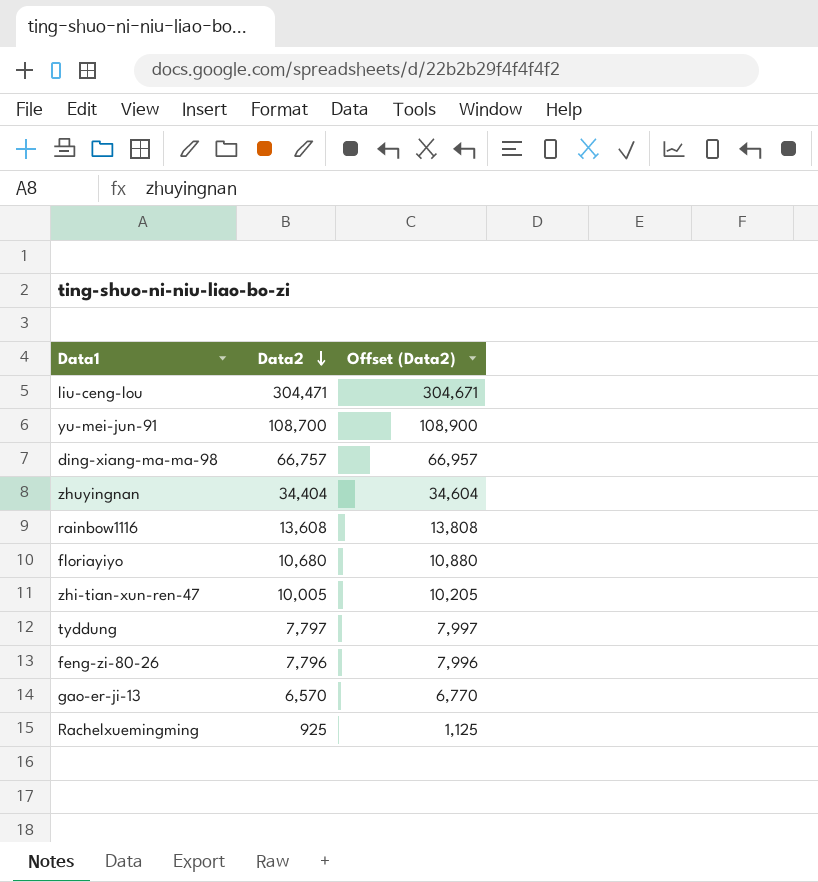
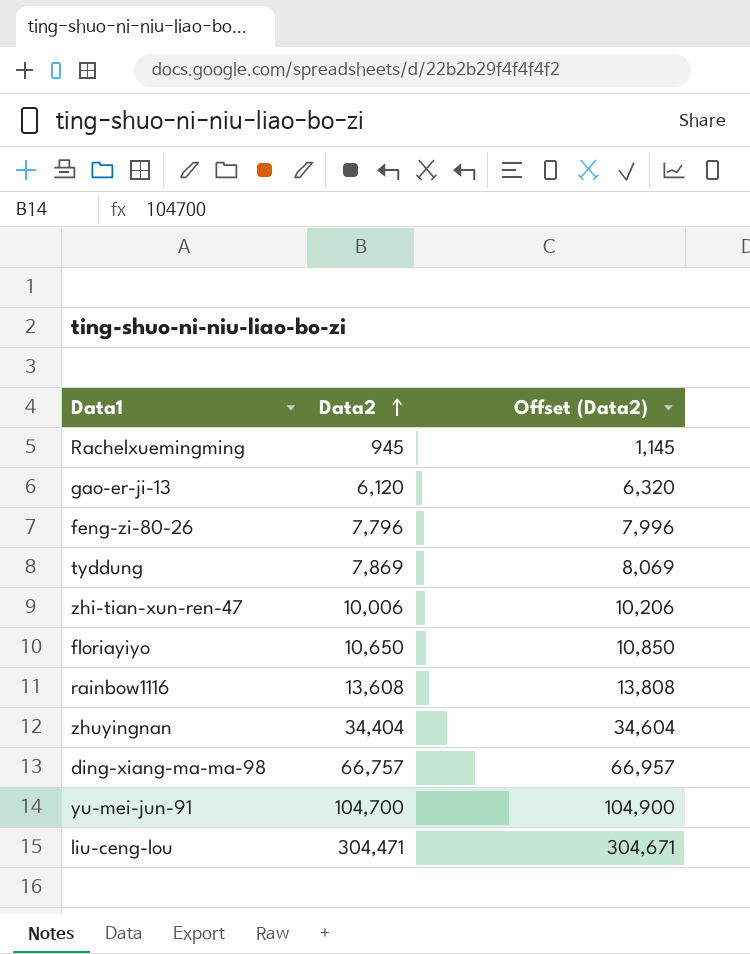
row order: Data2 descending -> Data2 ascending
Rachelxuemingming | Data2: 925 -> 945
Rachelxuemingming | Offset (Data2): 1,125 -> 1,145
gao-er-ji-13 | Data2: 6,570 -> 6,120
gao-er-ji-13 | Offset (Data2): 6,770 -> 6,320
tyddung | Data2: 7,797 -> 7,869
tyddung | Offset (Data2): 7,997 -> 8,069
zhi-tian-xun-ren-47 | Data2: 10,005 -> 10,006
zhi-tian-xun-ren-47 | Offset (Data2): 10,205 -> 10,206
floriayiyo | Data2: 10,680 -> 10,650
floriayiyo | Offset (Data2): 10,880 -> 10,850
yu-mei-jun-91 | Data2: 108,700 -> 104,700
yu-mei-jun-91 | Offset (Data2): 108,900 -> 104,900

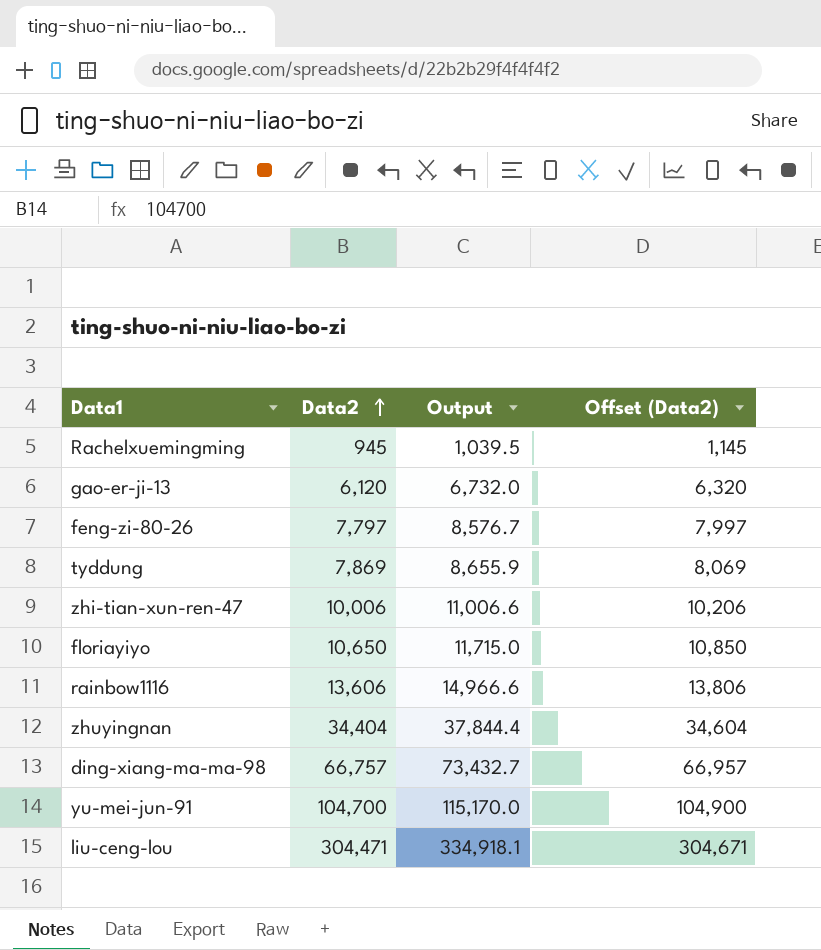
column Output | formula: none -> [Data2] * 1.1
feng-zi-80-26 | Data2: 7,796 -> 7,797
feng-zi-80-26 | Offset (Data2): 7,996 -> 7,997
rainbow1116 | Data2: 13,608 -> 13,606
rainbow1116 | Offset (Data2): 13,808 -> 13,806

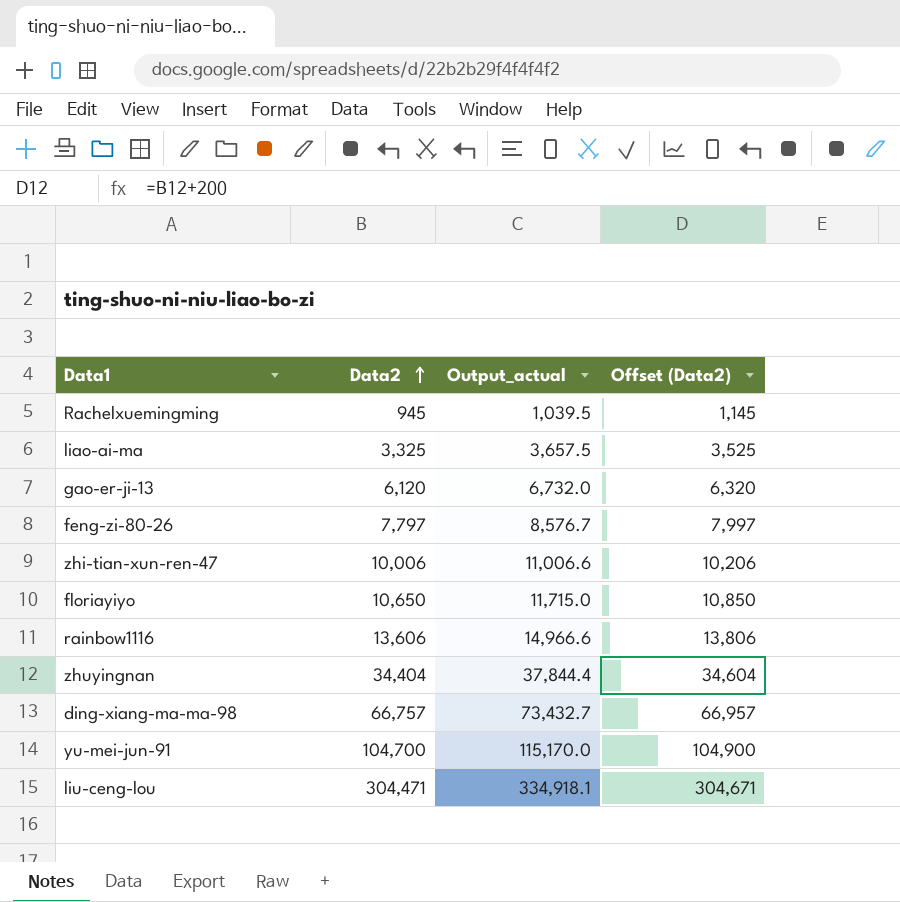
column name: Output -> Output_actual
row tyddung: 7,869 | 8,655.9 | 8,069 -> none
row liao-ai-ma: none -> 3,325 | 3,657.5 | 3,525

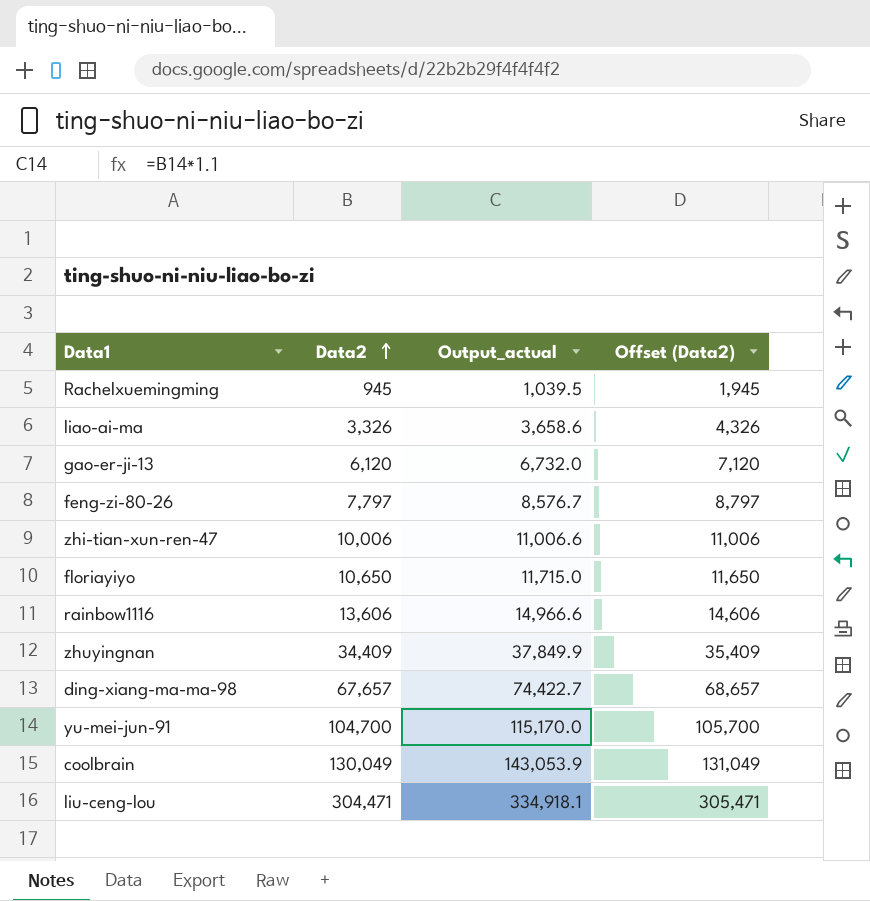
column Offset (Data2) | formula: [Data2] + 200 -> [Data2] + 1000
liao-ai-ma | Data2: 3,325 -> 3,326
liao-ai-ma | Output_actual: 3,657.5 -> 3,658.6
zhuyingnan | Data2: 34,404 -> 34,409
zhuyingnan | Output_actual: 37,844.4 -> 37,849.9
ding-xiang-ma-ma-98 | Data2: 66,757 -> 67,657
ding-xiang-ma-ma-98 | Output_actual: 73,432.7 -> 74,422.7
row coolbrain: none -> 130,049 | 143,053.9 | 131,049

